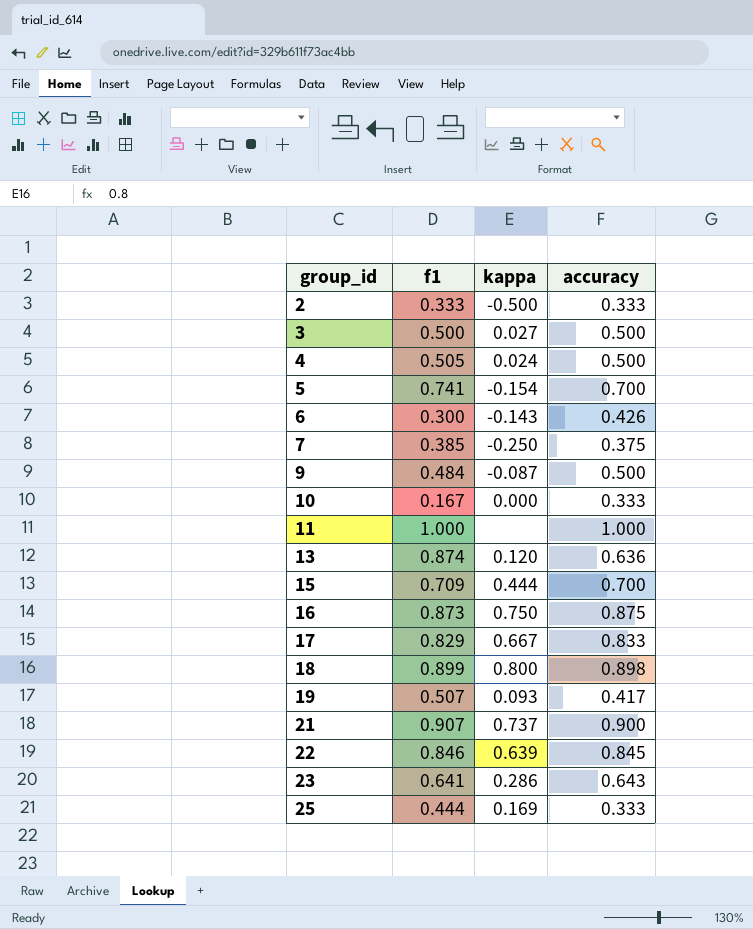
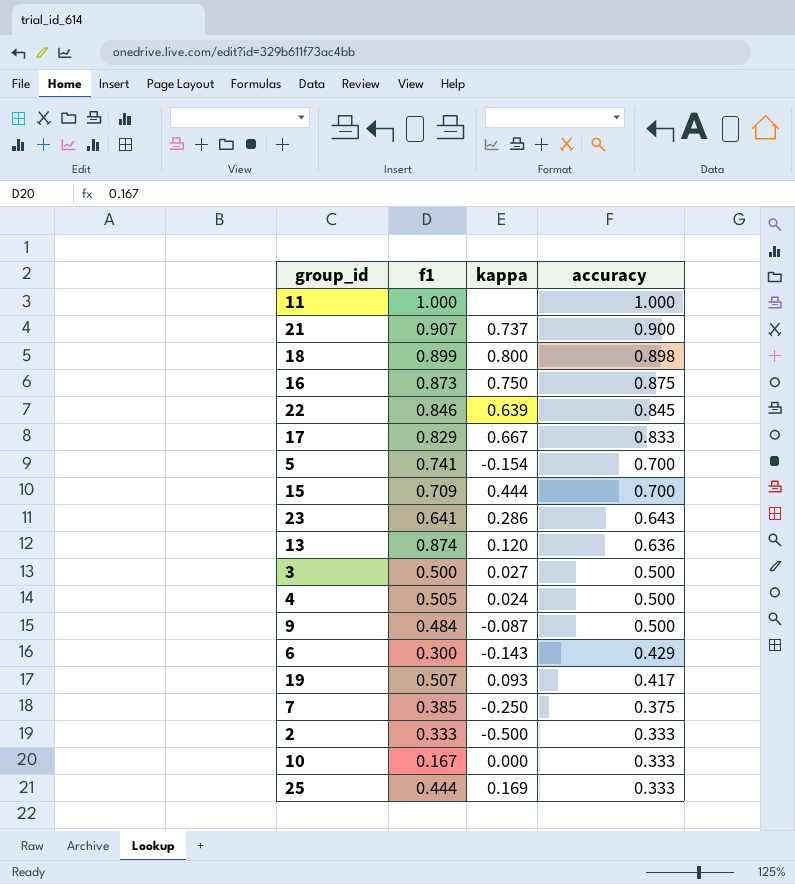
row order: group_id ascending -> accuracy descending
6 | accuracy: 0.426 -> 0.429

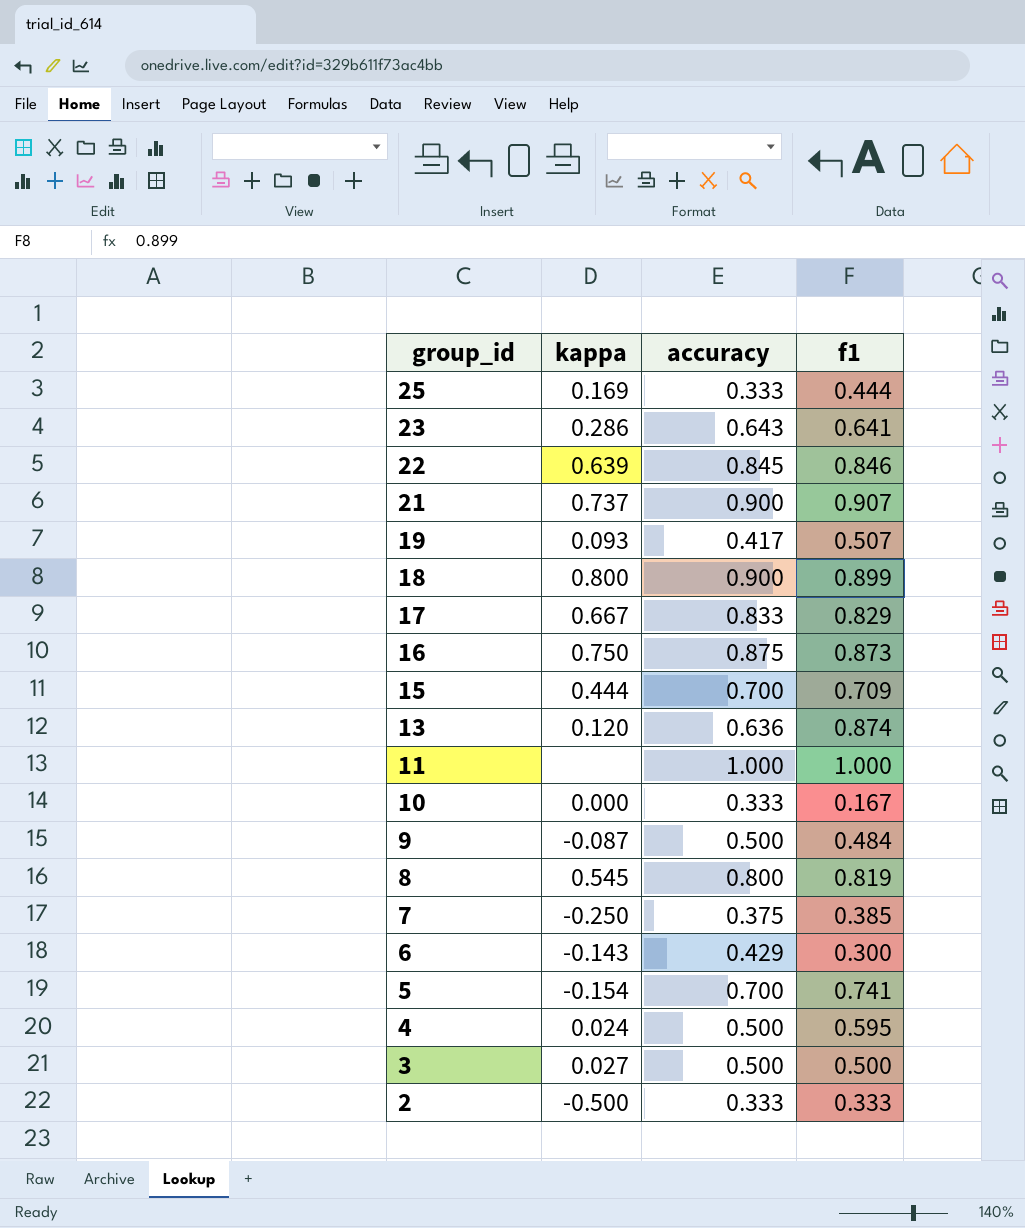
row order: accuracy descending -> group_id descending
column f1 | position: 2 -> 4
18 | accuracy: 0.898 -> 0.900
row 8: none -> 0.545 | 0.800 | 0.819
4 | f1: 0.505 -> 0.595

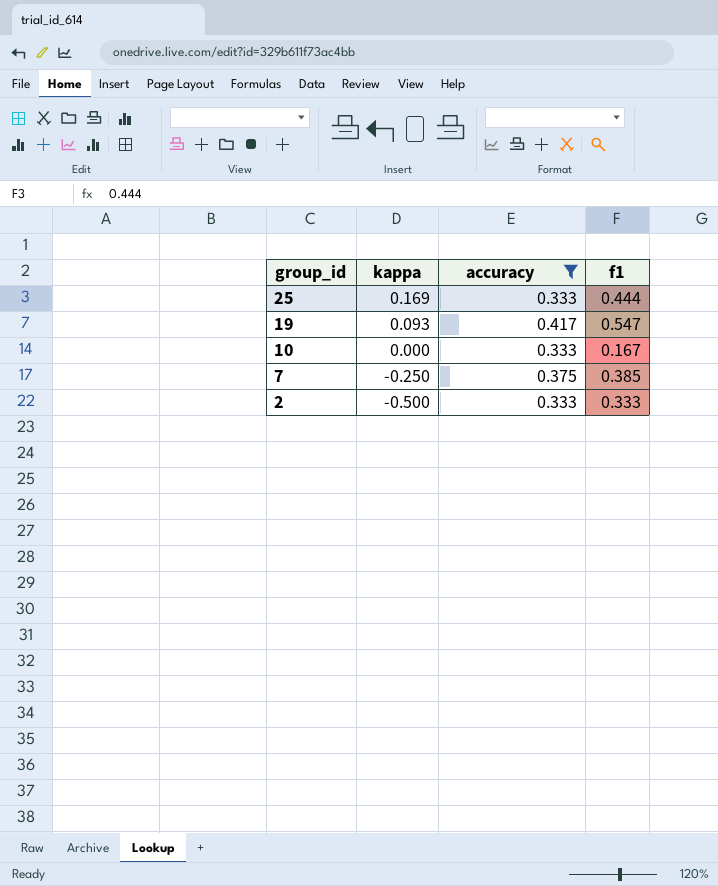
filter: none -> accuracy <= 0.417
19 | f1: 0.507 -> 0.547

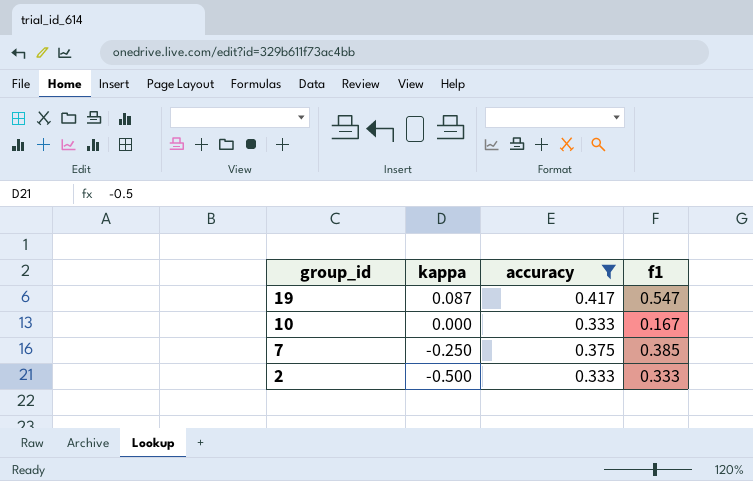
row 25: 0.169 | 0.333 | 0.444 -> none
19 | kappa: 0.093 -> 0.087

